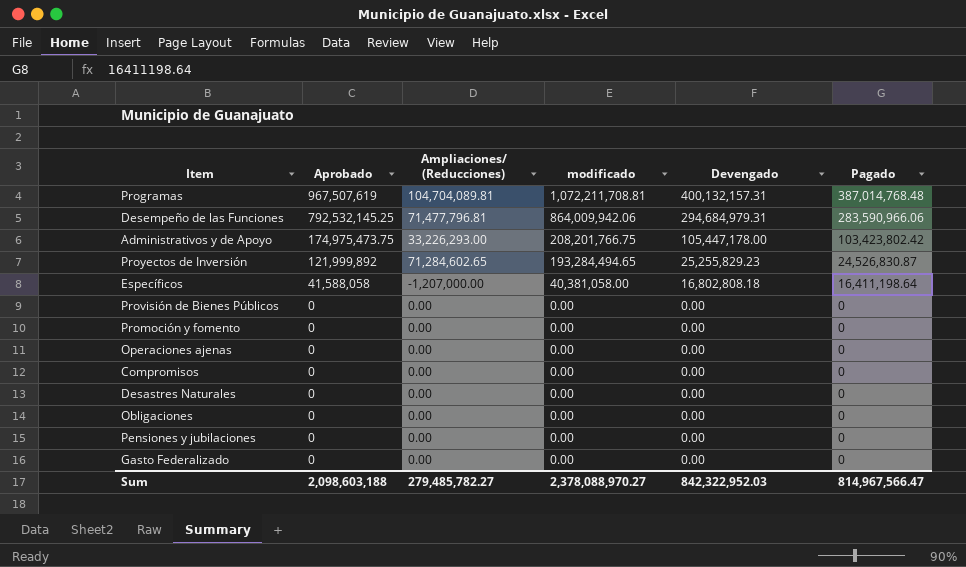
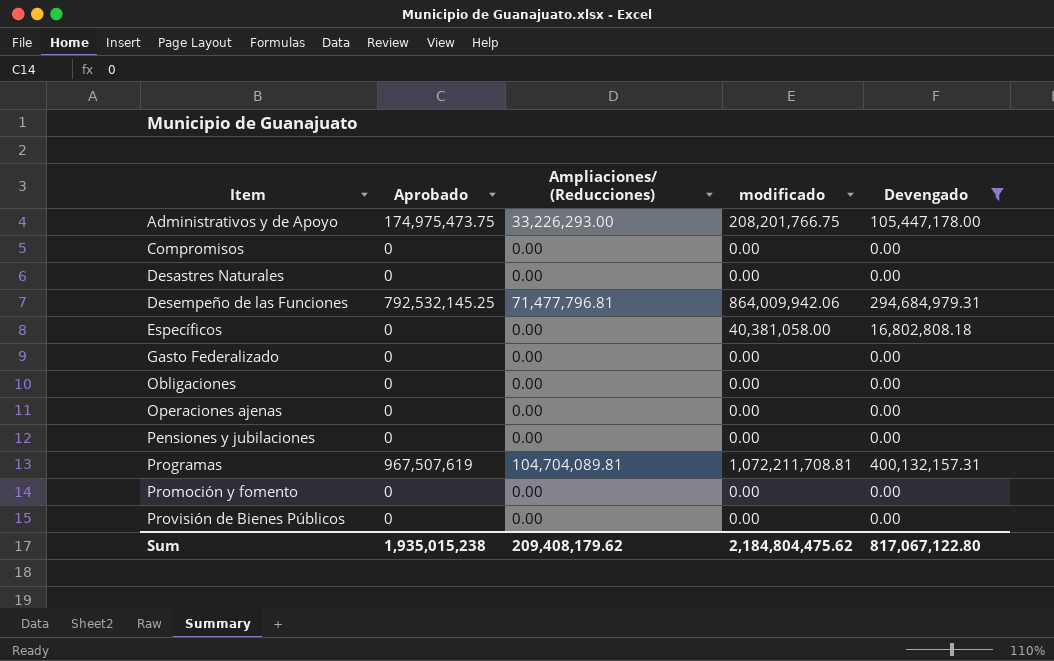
filter: none -> Devengado != 25,255,829.23
row order: Aprobado descending -> Item ascending
column Pagado | position: 6 -> none
Específicos | Aprobado: 41,588,058 -> 0
Específicos | Ampliaciones/ (Reducciones): -1,207,000.00 -> 0.00
Sum | Aprobado: 2,098,603,188 -> 1,935,015,238
Sum | Ampliaciones/ (Reducciones): 279,485,782.27 -> 209,408,179.62
Sum | modificado: 2,378,088,970.27 -> 2,184,804,475.62
Sum | Devengado: 842,322,952.03 -> 817,067,122.80

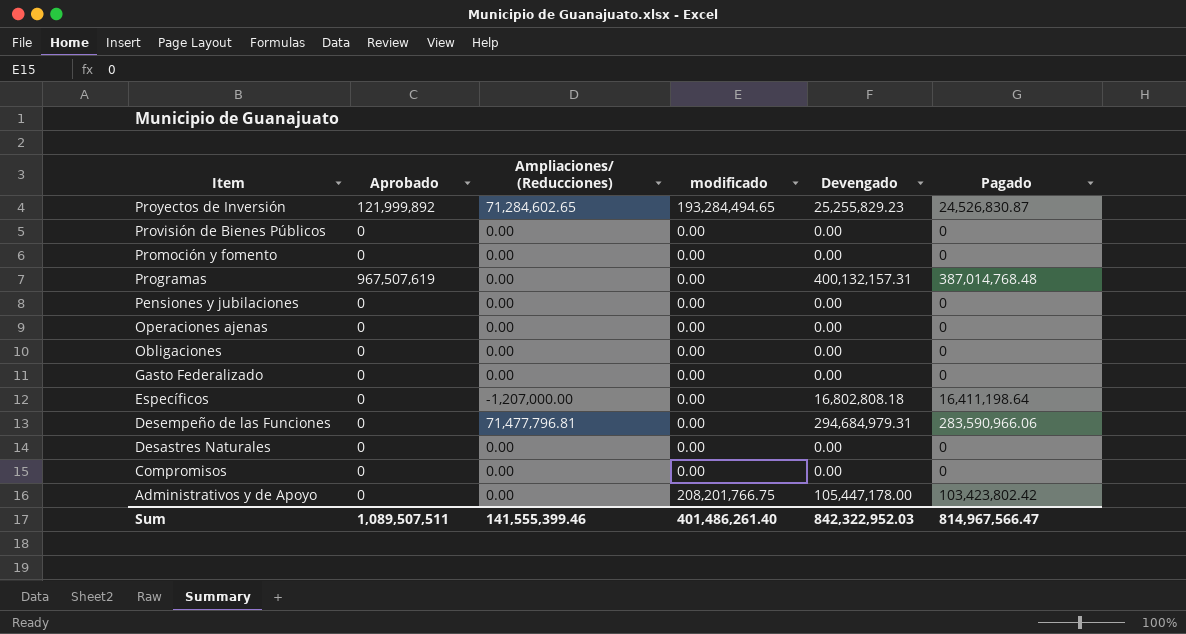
filter: Devengado != 25,255,829.23 -> none
row order: Item ascending -> Item descending
column Pagado | position: none -> 6
Programas | Ampliaciones/ (Reducciones): 104,704,089.81 -> 0.00
Programas | modificado: 1,072,211,708.81 -> 0.00
Específicos | Ampliaciones/ (Reducciones): 0.00 -> -1,207,000.00
Específicos | modificado: 40,381,058.00 -> 0.00
Desempeño de las Funciones | Aprobado: 792,532,145.25 -> 0
Desempeño de las Funciones | modificado: 864,009,942.06 -> 0.00
Administrativos y de Apoyo | Aprobado: 174,975,473.75 -> 0
Administrativos y de Apoyo | Ampliaciones/ (Reducciones): 33,226,293.00 -> 0.00
Sum | Aprobado: 1,935,015,238 -> 1,089,507,511
Sum | Ampliaciones/ (Reducciones): 209,408,179.62 -> 141,555,399.46
Sum | modificado: 2,184,804,475.62 -> 401,486,261.40
Sum | Devengado: 817,067,122.80 -> 842,322,952.03

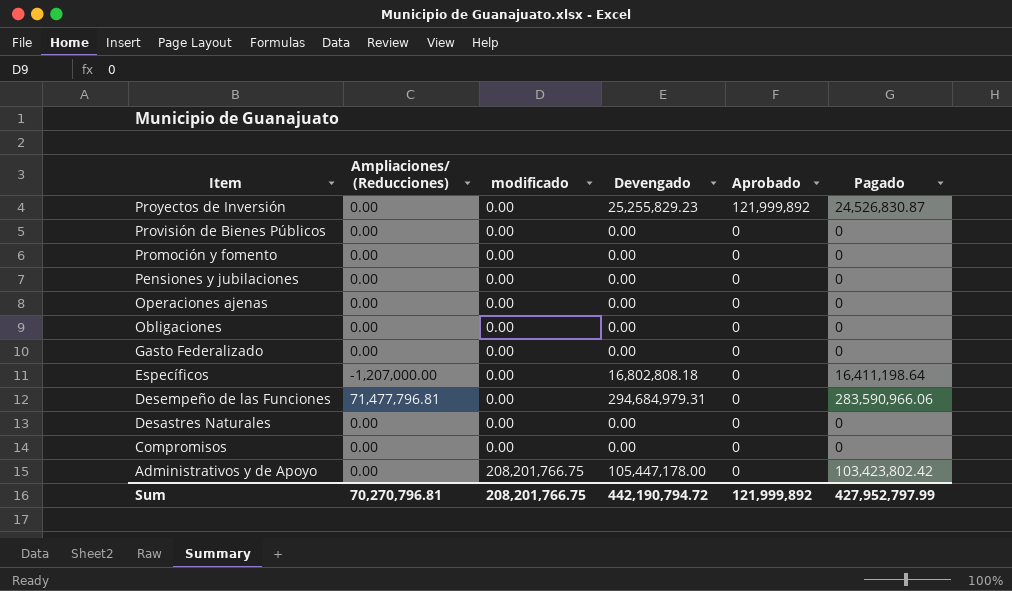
column Aprobado | position: 2 -> 5
row Programas: 967,507,619 | 0.00 | 0.00 | 400,132,157.31 | 387,014,768.48 -> none
Proyectos de Inversión | Ampliaciones/ (Reducciones): 71,284,602.65 -> 0.00
Proyectos de Inversión | modificado: 193,284,494.65 -> 0.00
Sum | Ampliaciones/ (Reducciones): 141,555,399.46 -> 70,270,796.81
Sum | modificado: 401,486,261.40 -> 208,201,766.75
Sum | Devengado: 842,322,952.03 -> 442,190,794.72
Sum | Aprobado: 1,089,507,511 -> 121,999,892
Sum | Pagado: 814,967,566.47 -> 427,952,797.99

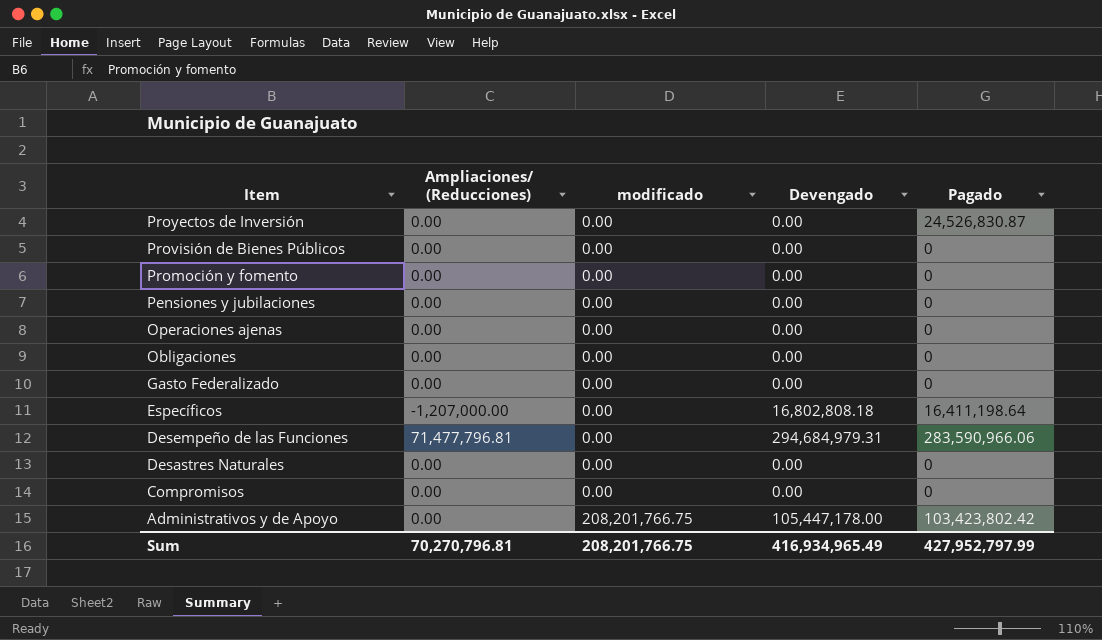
column Aprobado | position: 5 -> none
Proyectos de Inversión | Devengado: 25,255,829.23 -> 0.00
Sum | Devengado: 442,190,794.72 -> 416,934,965.49

